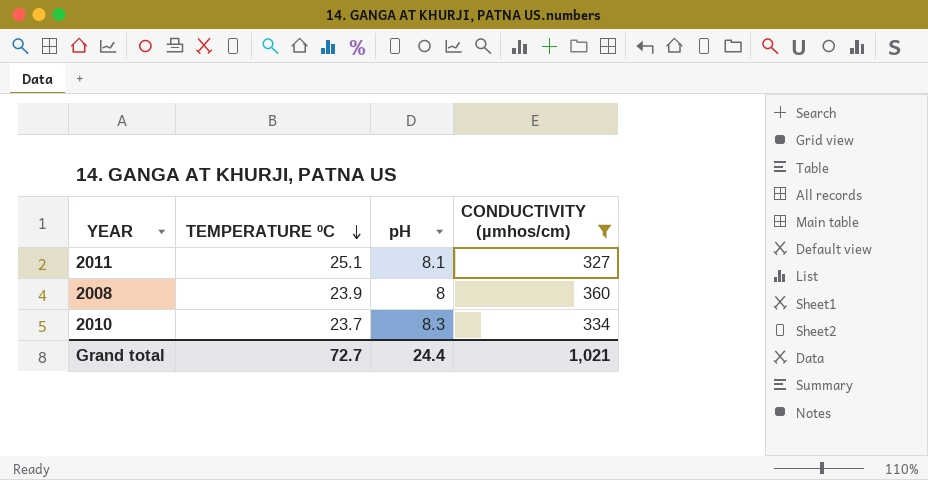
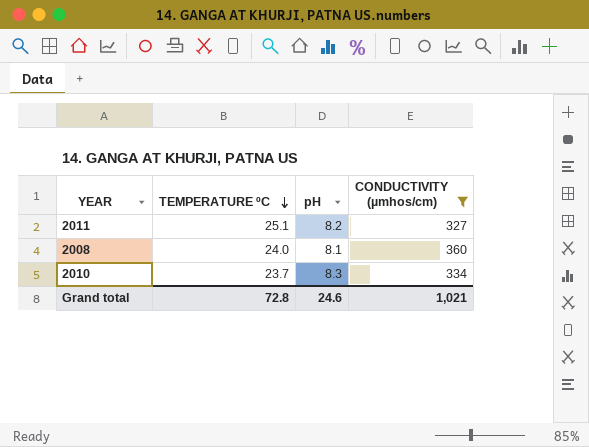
2011 | pH: 8.1 -> 8.2
2008 | TEMPERATURE ºC: 23.9 -> 24.0
2008 | pH: 8 -> 8.1
Grand total | TEMPERATURE ºC: 72.7 -> 72.8
Grand total | pH: 24.4 -> 24.6

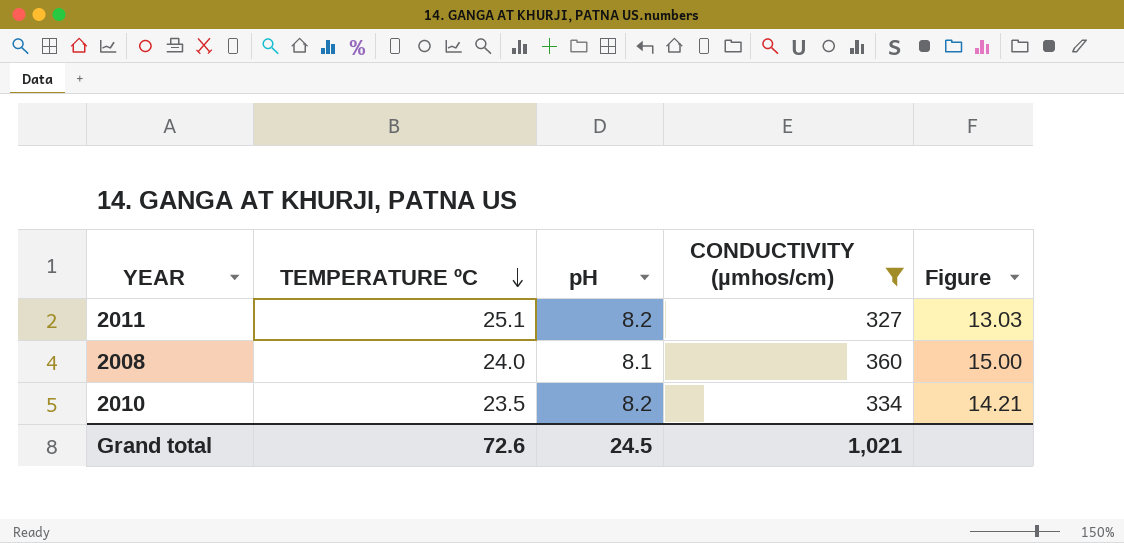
column Figure | formula: none -> [CONDUCTIVITY (µmhos/cm)] / [TEMPERATURE ºC]
2010 | TEMPERATURE ºC: 23.7 -> 23.5
2010 | pH: 8.3 -> 8.2
Grand total | TEMPERATURE ºC: 72.8 -> 72.6
Grand total | pH: 24.6 -> 24.5

